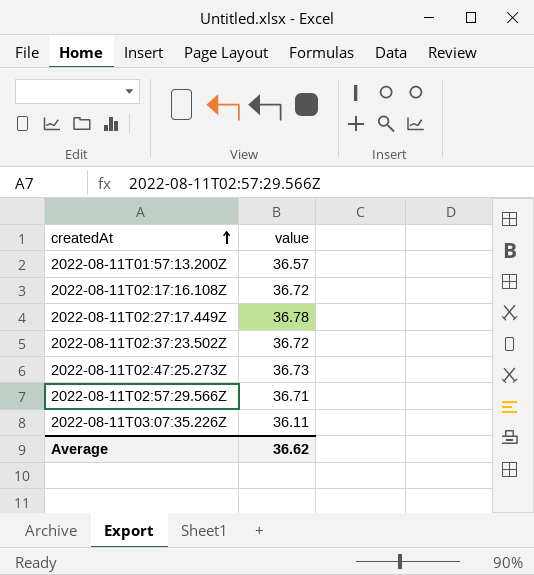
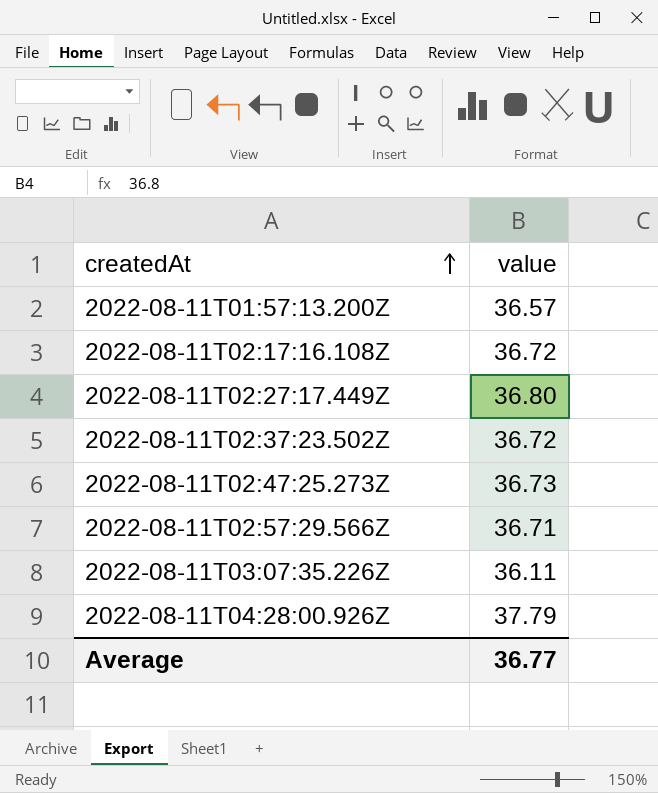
2022-08-11T02:27:17.449Z | value: 36.78 -> 36.80
row 2022-08-11T04:28:00.926Z: none -> 37.79
Average | value: 36.62 -> 36.77

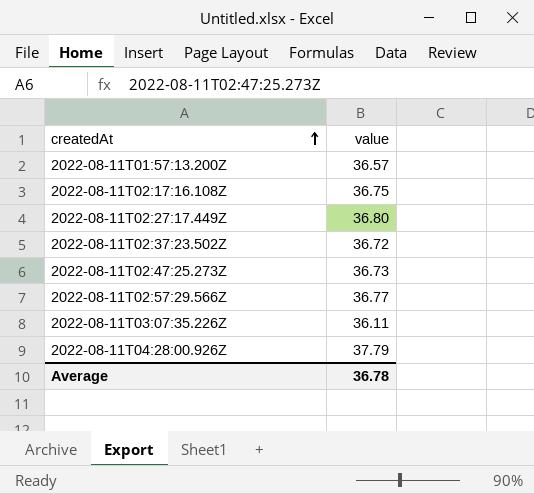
2022-08-11T02:17:16.108Z | value: 36.72 -> 36.75
2022-08-11T02:57:29.566Z | value: 36.71 -> 36.77
Average | value: 36.77 -> 36.78

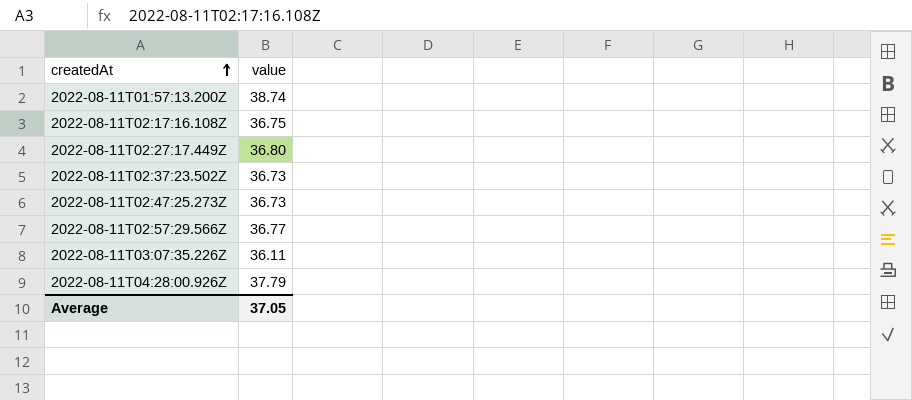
2022-08-11T01:57:13.200Z | value: 36.57 -> 38.74
2022-08-11T02:37:23.502Z | value: 36.72 -> 36.73
Average | value: 36.78 -> 37.05

